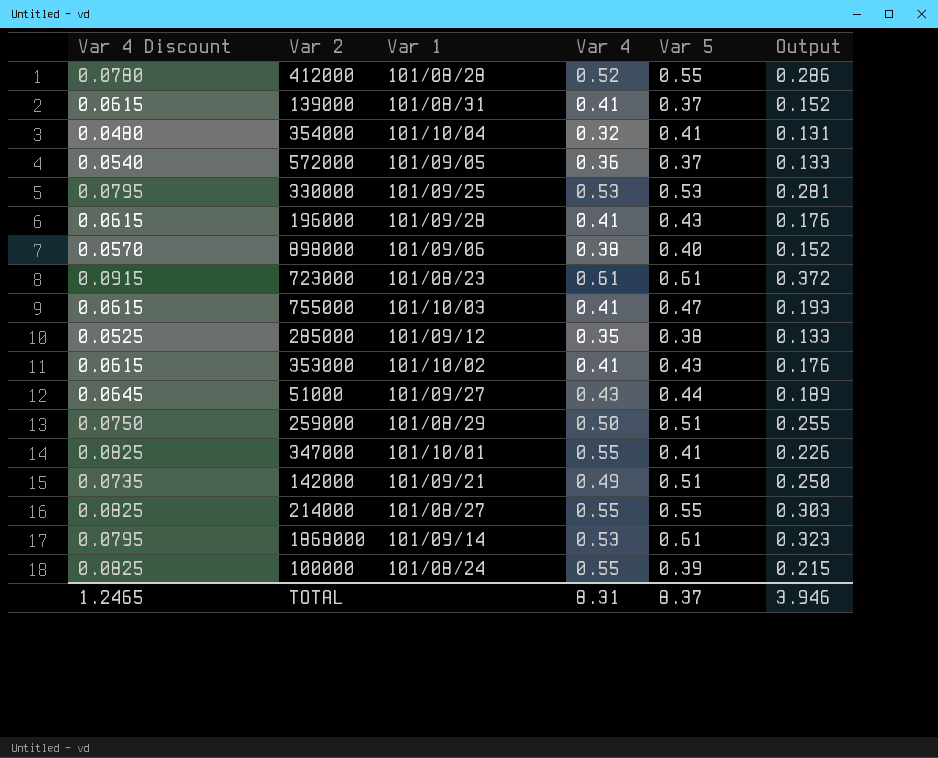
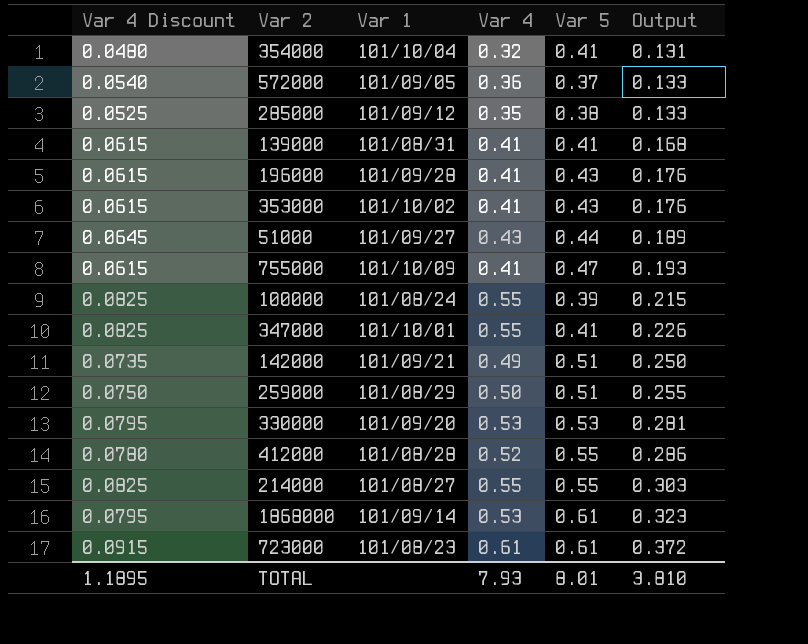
row order: none -> Output ascending
row 898000: 0.0570 | 101/09/06 | 0.38 | 0.40 | 0.152 -> none
139000 | Var 5: 0.37 -> 0.41
139000 | Output: 0.152 -> 0.168
755000 | Var 1: 101/10/03 -> 101/10/09
330000 | Var 1: 101/09/25 -> 101/09/20
TOTAL | Var 4 Discount: 1.2465 -> 1.1895
TOTAL | Var 4: 8.31 -> 7.93
TOTAL | Var 5: 8.37 -> 8.01
TOTAL | Output: 3.946 -> 3.810

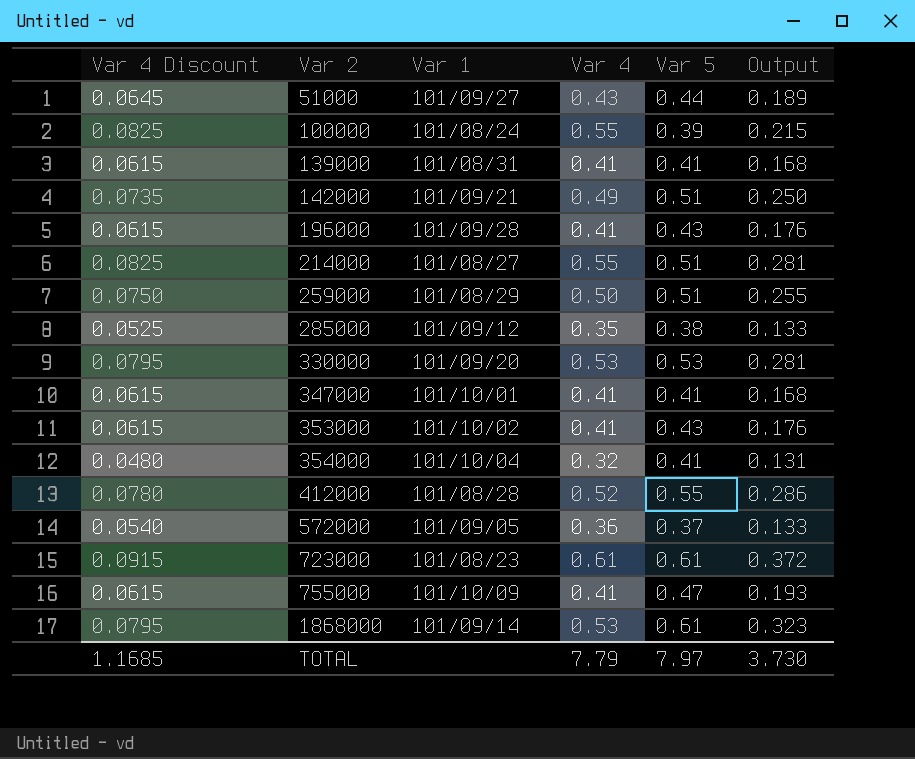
row order: Output ascending -> Var 2 ascending
214000 | Var 5: 0.55 -> 0.51
214000 | Output: 0.303 -> 0.281
347000 | Var 4 Discount: 0.0825 -> 0.0615
347000 | Var 4: 0.55 -> 0.41
347000 | Output: 0.226 -> 0.168
TOTAL | Var 4 Discount: 1.1895 -> 1.1685
TOTAL | Var 4: 7.93 -> 7.79
TOTAL | Var 5: 8.01 -> 7.97
TOTAL | Output: 3.810 -> 3.730

